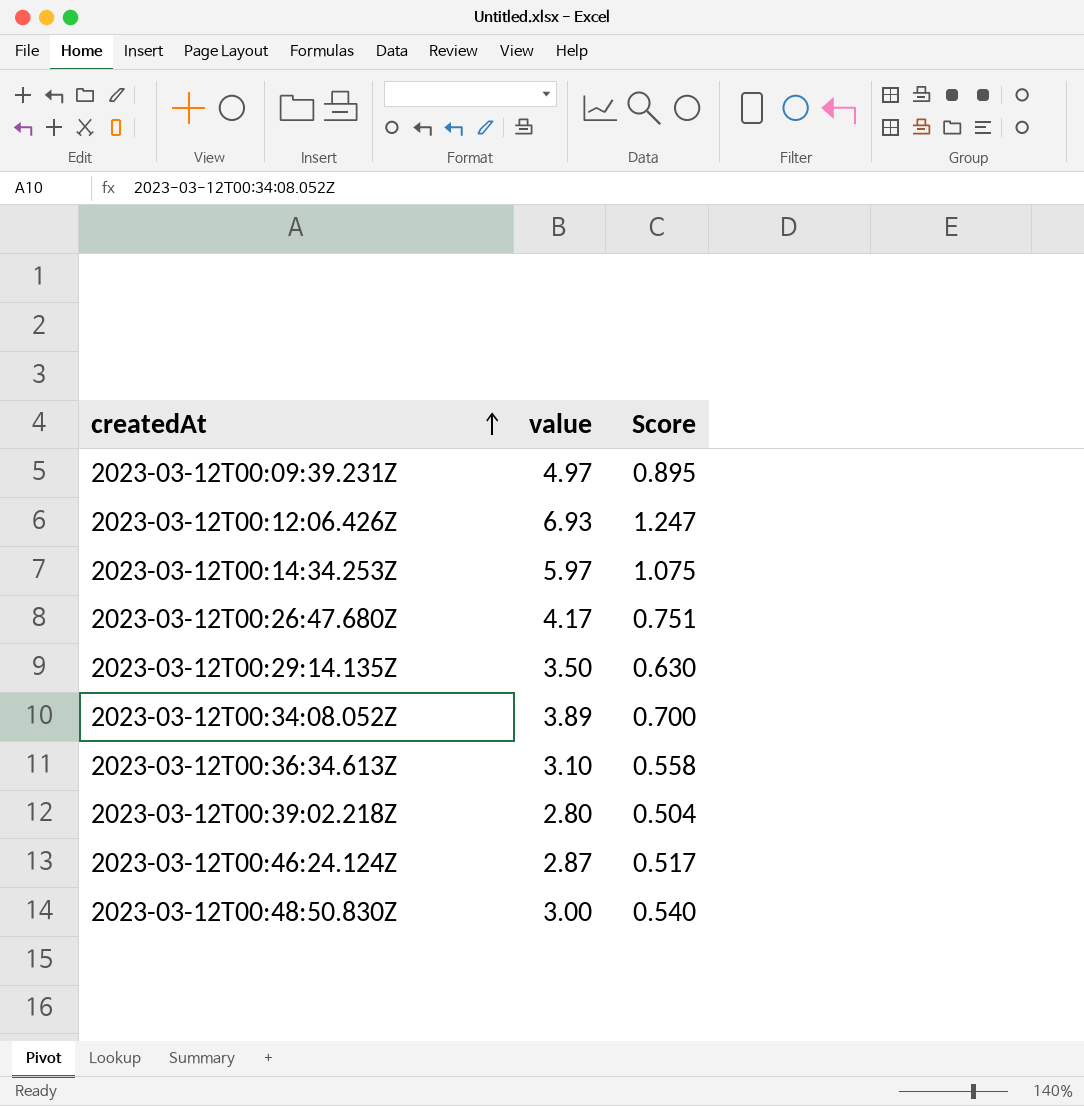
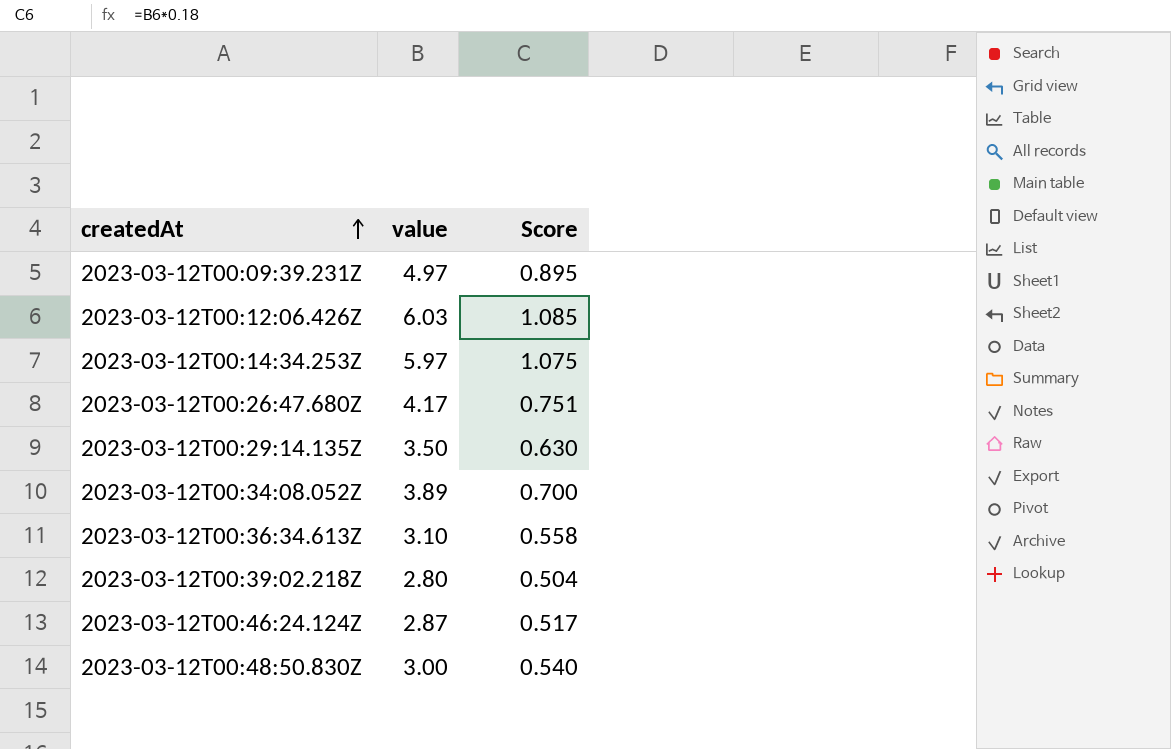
2023-03-12T00:12:06.426Z | value: 6.93 -> 6.03
2023-03-12T00:12:06.426Z | Score: 1.247 -> 1.085

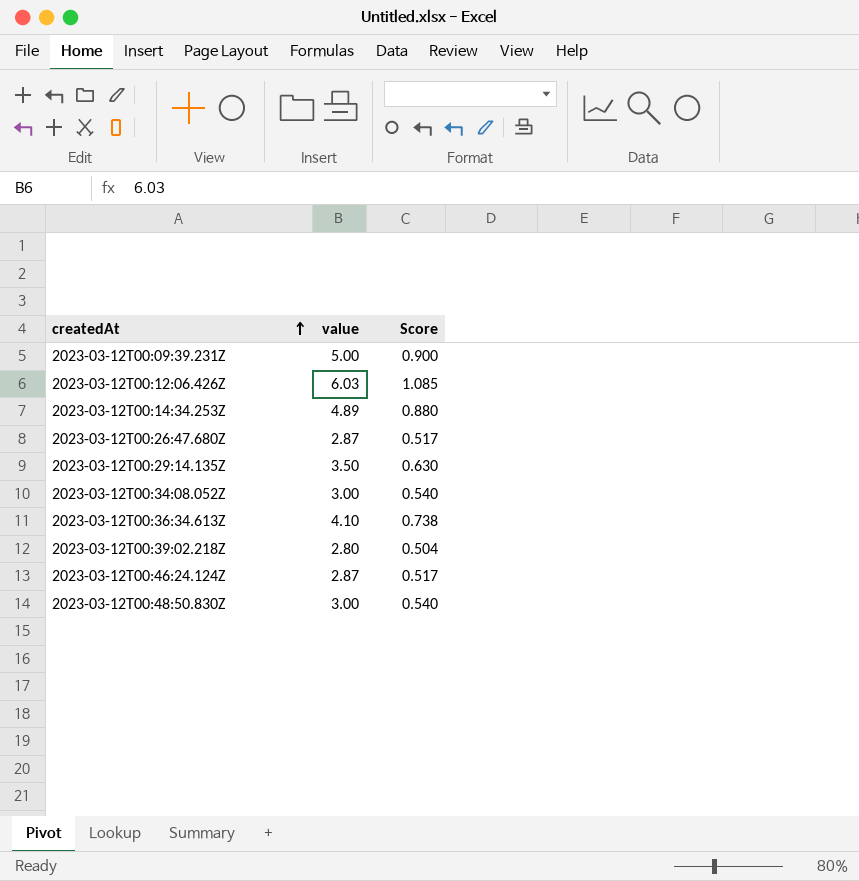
2023-03-12T00:09:39.231Z | value: 4.97 -> 5.00
2023-03-12T00:09:39.231Z | Score: 0.895 -> 0.900
2023-03-12T00:14:34.253Z | value: 5.97 -> 4.89
2023-03-12T00:14:34.253Z | Score: 1.075 -> 0.880
2023-03-12T00:26:47.680Z | value: 4.17 -> 2.87
2023-03-12T00:26:47.680Z | Score: 0.751 -> 0.517
2023-03-12T00:34:08.052Z | value: 3.89 -> 3.00
2023-03-12T00:34:08.052Z | Score: 0.700 -> 0.540
2023-03-12T00:36:34.613Z | value: 3.10 -> 4.10
2023-03-12T00:36:34.613Z | Score: 0.558 -> 0.738

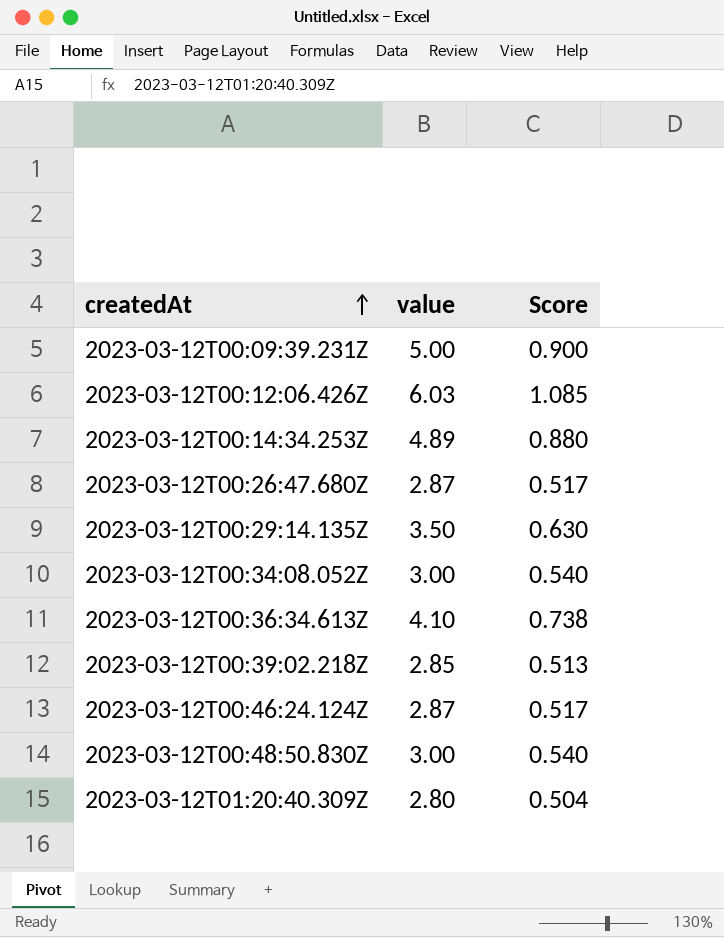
2023-03-12T00:39:02.218Z | value: 2.80 -> 2.85
2023-03-12T00:39:02.218Z | Score: 0.504 -> 0.513
row 2023-03-12T01:20:40.309Z: none -> 2.80 | 0.504

